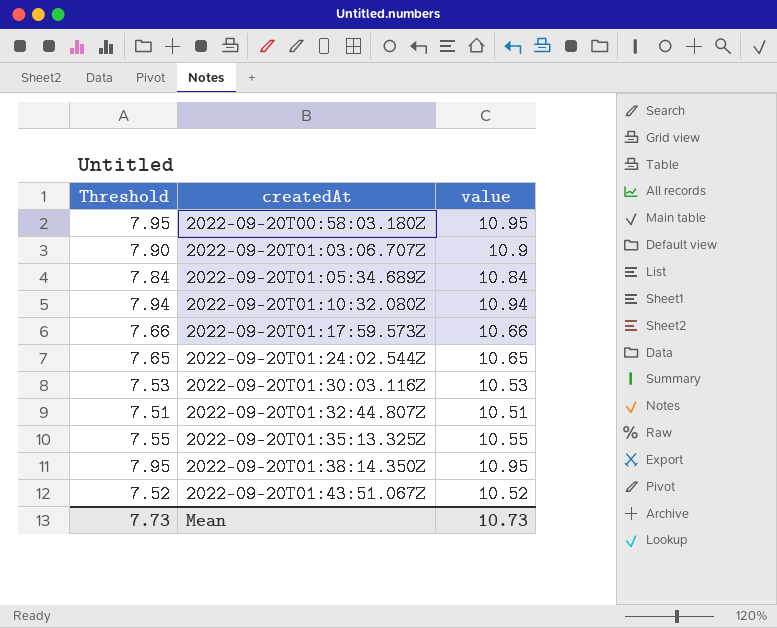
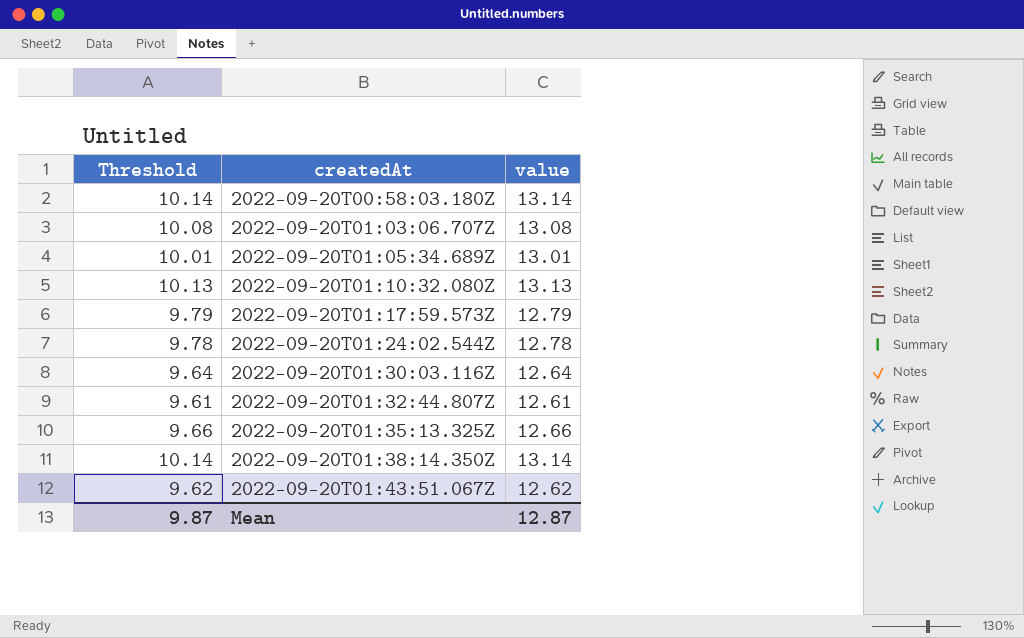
2022-09-20T00:58:03.180Z | Threshold: 7.95 -> 10.14
2022-09-20T00:58:03.180Z | value: 10.95 -> 13.14
2022-09-20T01:03:06.707Z | Threshold: 7.90 -> 10.08
2022-09-20T01:03:06.707Z | value: 10.9 -> 13.08
2022-09-20T01:05:34.689Z | Threshold: 7.84 -> 10.01
2022-09-20T01:05:34.689Z | value: 10.84 -> 13.01
2022-09-20T01:10:32.080Z | Threshold: 7.94 -> 10.13
2022-09-20T01:10:32.080Z | value: 10.94 -> 13.13
2022-09-20T01:17:59.573Z | Threshold: 7.66 -> 9.79
2022-09-20T01:17:59.573Z | value: 10.66 -> 12.79
2022-09-20T01:24:02.544Z | Threshold: 7.65 -> 9.78
2022-09-20T01:24:02.544Z | value: 10.65 -> 12.78
2022-09-20T01:30:03.116Z | Threshold: 7.53 -> 9.64
2022-09-20T01:30:03.116Z | value: 10.53 -> 12.64
2022-09-20T01:32:44.807Z | Threshold: 7.51 -> 9.61
2022-09-20T01:32:44.807Z | value: 10.51 -> 12.61
2022-09-20T01:35:13.325Z | Threshold: 7.55 -> 9.66
2022-09-20T01:35:13.325Z | value: 10.55 -> 12.66
2022-09-20T01:38:14.350Z | Threshold: 7.95 -> 10.14
2022-09-20T01:38:14.350Z | value: 10.95 -> 13.14
2022-09-20T01:43:51.067Z | Threshold: 7.52 -> 9.62
2022-09-20T01:43:51.067Z | value: 10.52 -> 12.62
Mean | Threshold: 7.73 -> 9.87
Mean | value: 10.73 -> 12.87

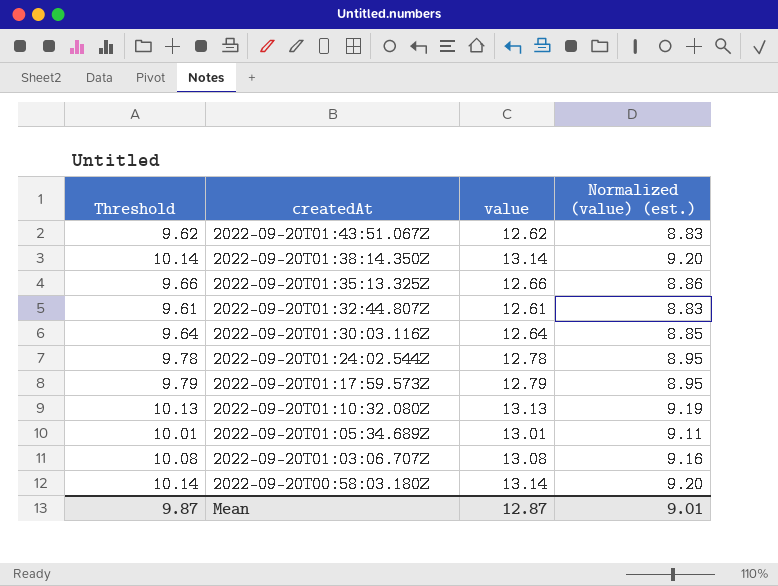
row order: createdAt ascending -> createdAt descending
column Normalized (value) (est.) | formula: none -> [value] * 0.7

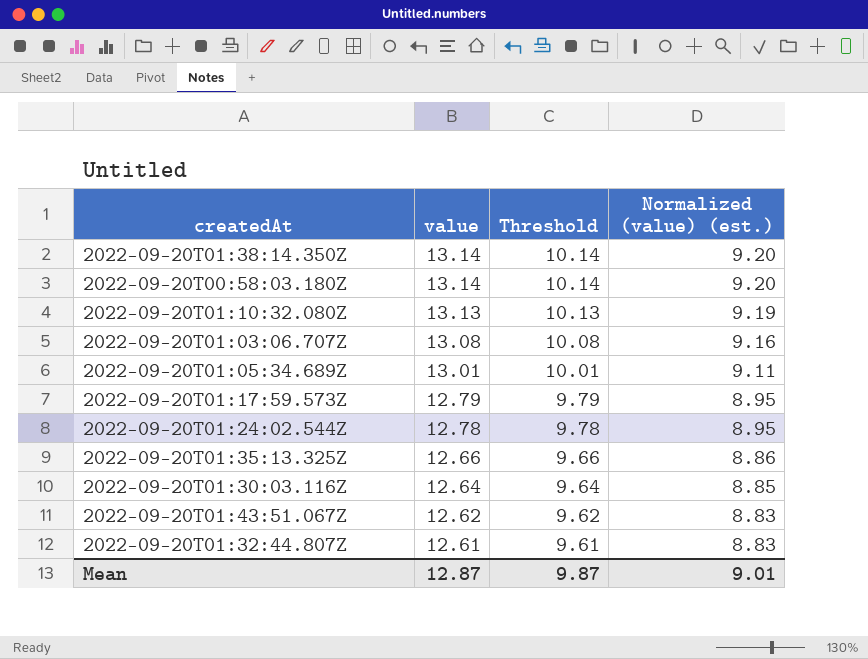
row order: createdAt descending -> value descending
column Threshold | position: 1 -> 3

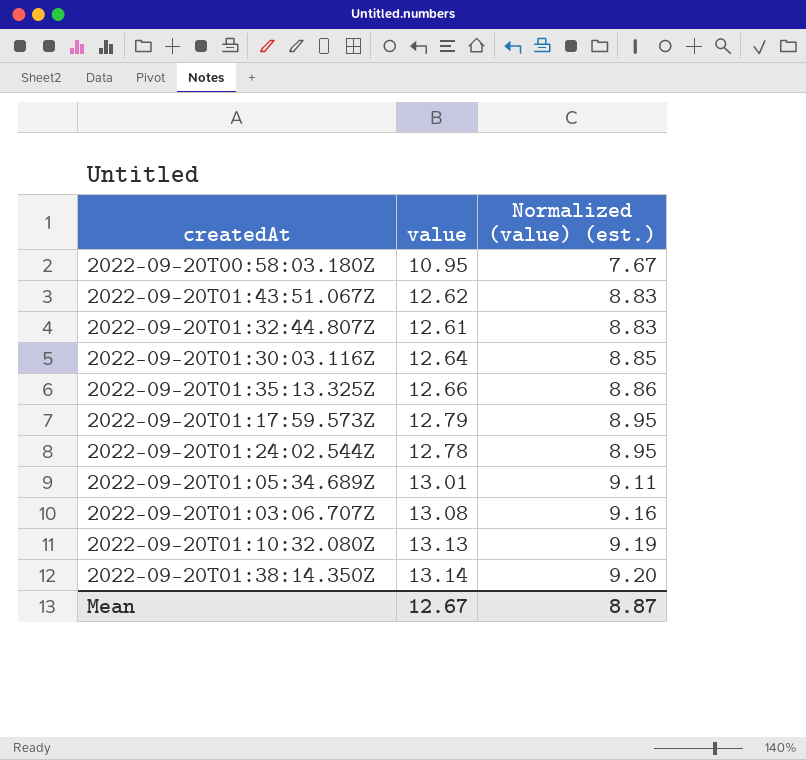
row order: value descending -> Normalized (value) (est.) ascending
column Threshold | formula: [value] - 3 -> none
2022-09-20T00:58:03.180Z | value: 13.14 -> 10.95
2022-09-20T00:58:03.180Z | Normalized (value) (est.): 9.20 -> 7.67
Mean | value: 12.87 -> 12.67
Mean | Normalized (value) (est.): 9.01 -> 8.87

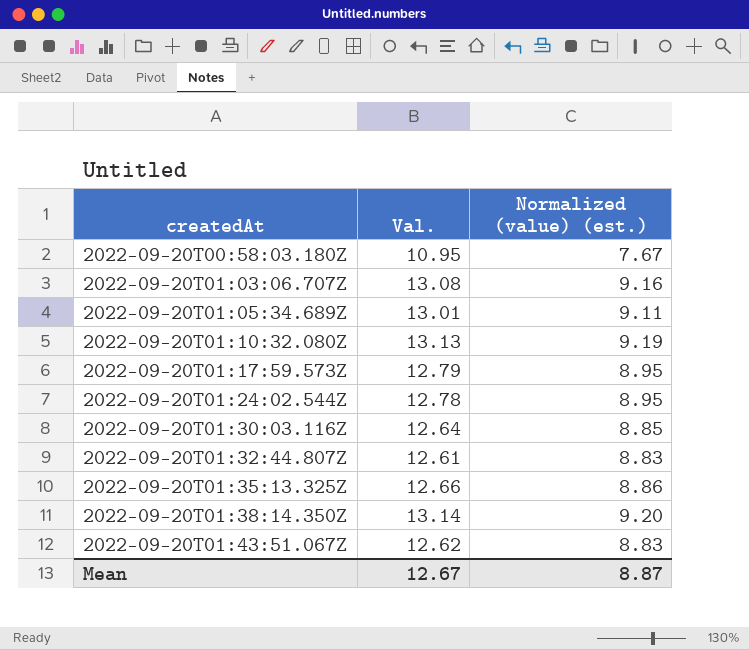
row order: Normalized (value) (est.) ascending -> createdAt ascending
column name: value -> Val.

